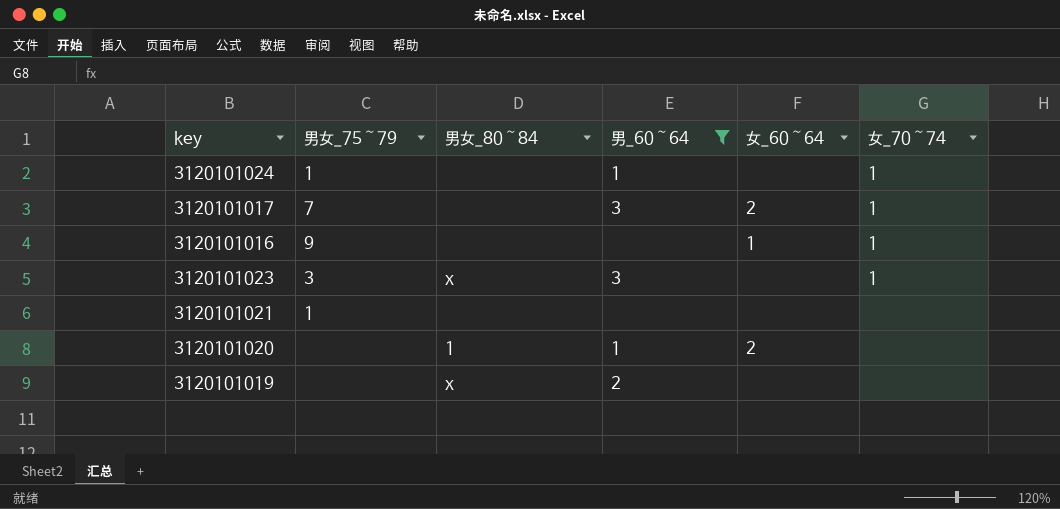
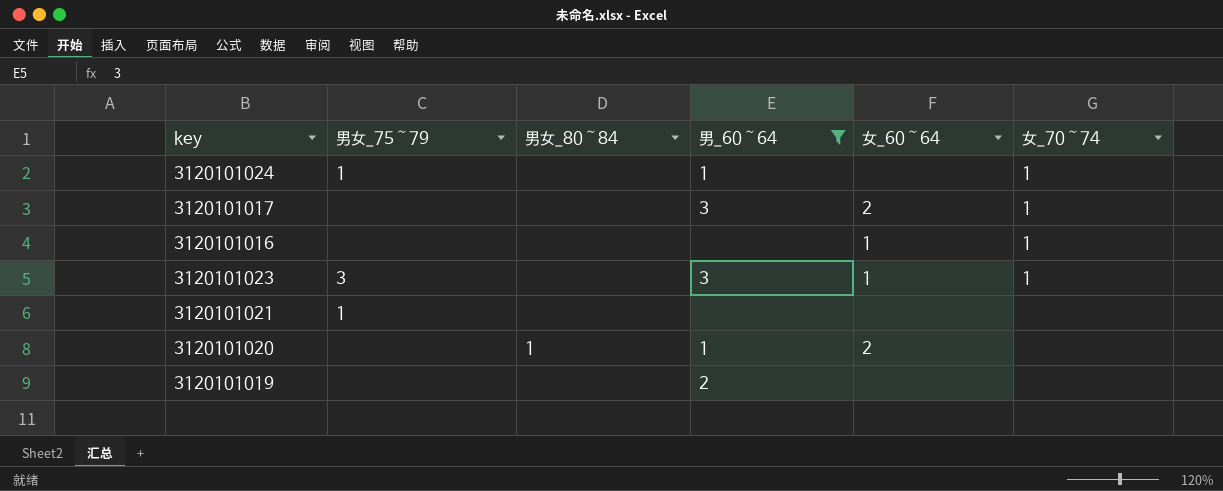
3120101017 | 男女_75～79: 7 -> none
3120101016 | 男女_75～79: 9 -> none
3120101023 | 男女_80～84: x -> none
3120101023 | 女_60～64: none -> 1
3120101019 | 男女_80～84: x -> none

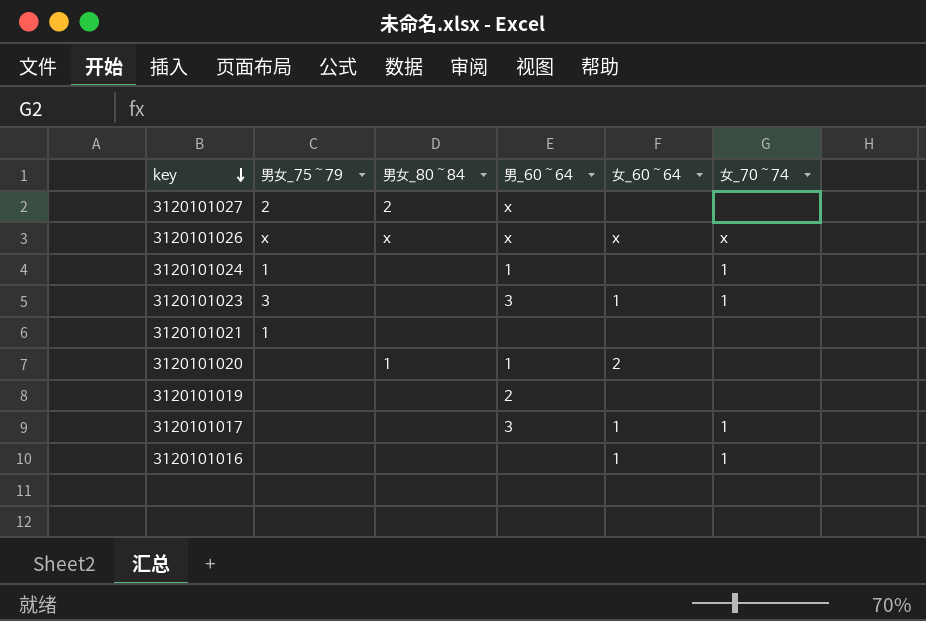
filter: 男_60～64 != x -> none
row order: none -> key descending
3120101017 | 女_60～64: 2 -> 1

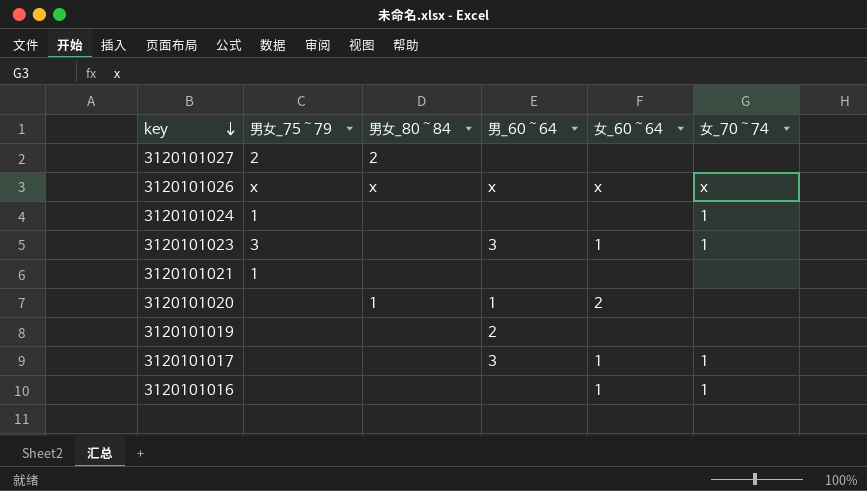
3120101027 | 男_60～64: x -> none
3120101024 | 男_60～64: 1 -> none

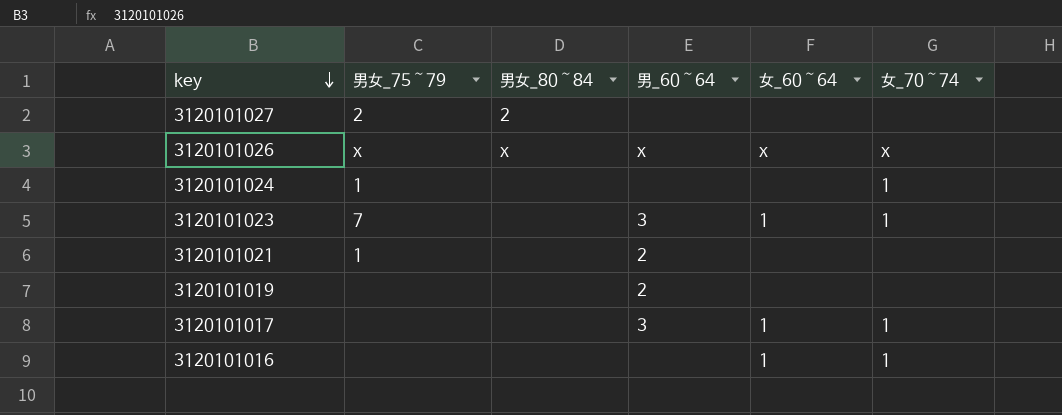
row 3120101020: none | 1 | 1 | 2 | none -> none
3120101023 | 男女_75～79: 3 -> 7
3120101021 | 男_60～64: none -> 2

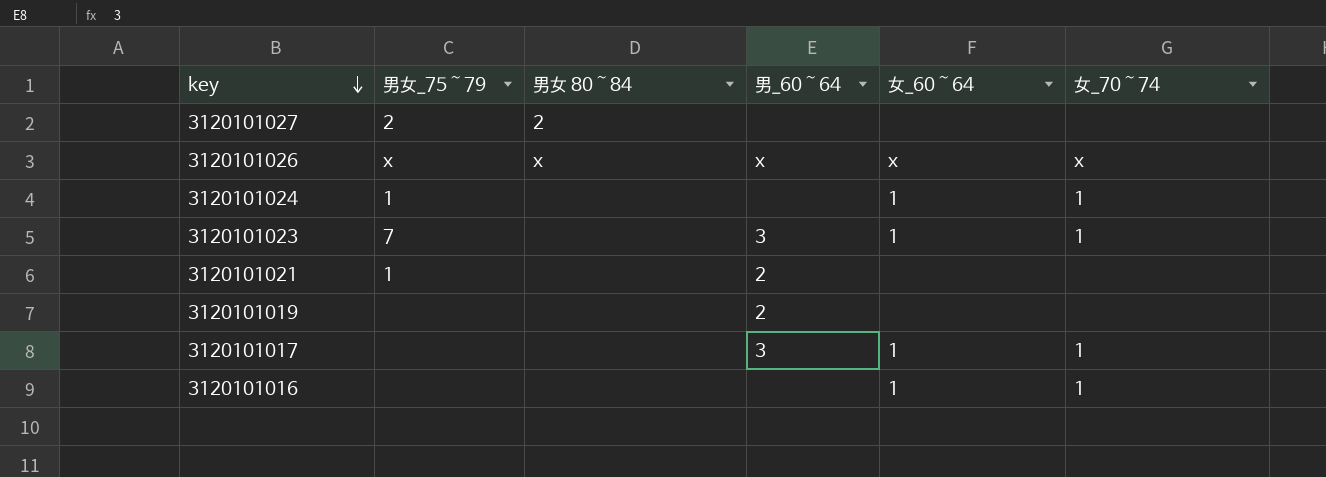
column name: 男女_80～84 -> 男女 80～84
3120101024 | 女_60～64: none -> 1

